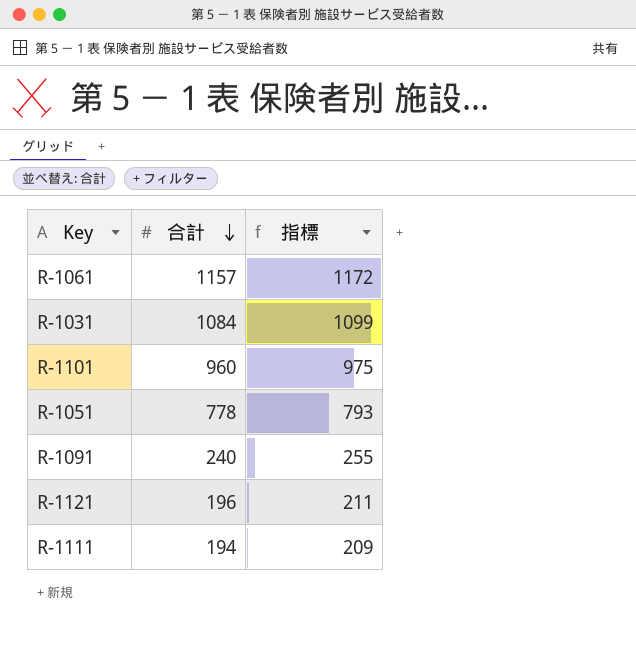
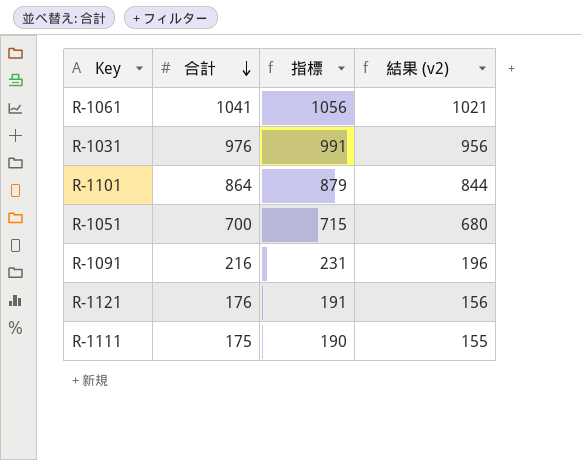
column 結果 (v2) | formula: none -> [合計] - 20
R-1061 | 合計: 1157 -> 1041
R-1061 | 指標: 1172 -> 1056
R-1031 | 合計: 1084 -> 976
R-1031 | 指標: 1099 -> 991
R-1101 | 合計: 960 -> 864
R-1101 | 指標: 975 -> 879
R-1051 | 合計: 778 -> 700
R-1051 | 指標: 793 -> 715
R-1091 | 合計: 240 -> 216
R-1091 | 指標: 255 -> 231
R-1121 | 合計: 196 -> 176
R-1121 | 指標: 211 -> 191
R-1111 | 合計: 194 -> 175
R-1111 | 指標: 209 -> 190

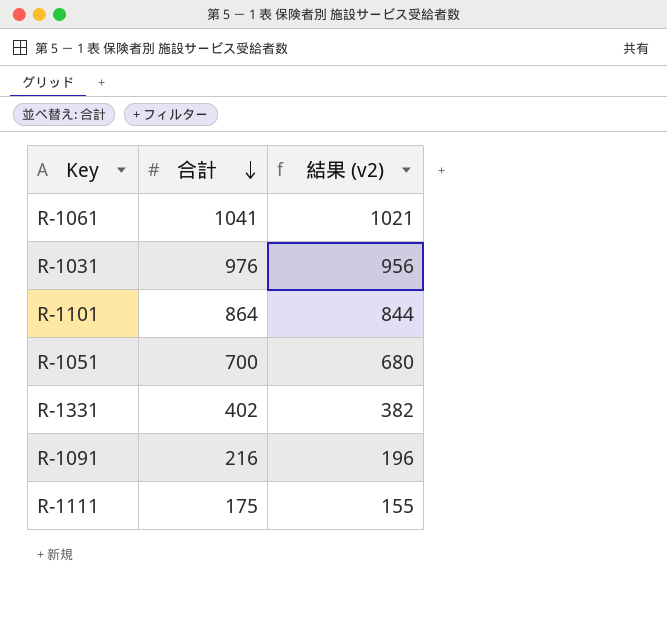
column 指標 | formula: [合計] + 15 -> none
row R-1121: 176 | 191 | 156 -> none
row R-1331: none -> 402 | 382

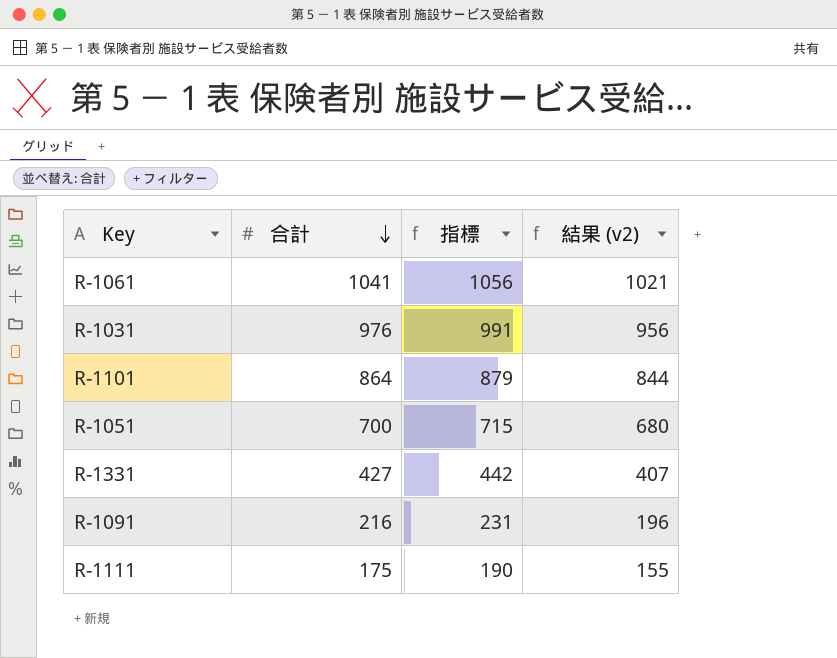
column 指標 | formula: none -> [合計] + 15
R-1331 | 合計: 402 -> 427
R-1331 | 結果 (v2): 382 -> 407

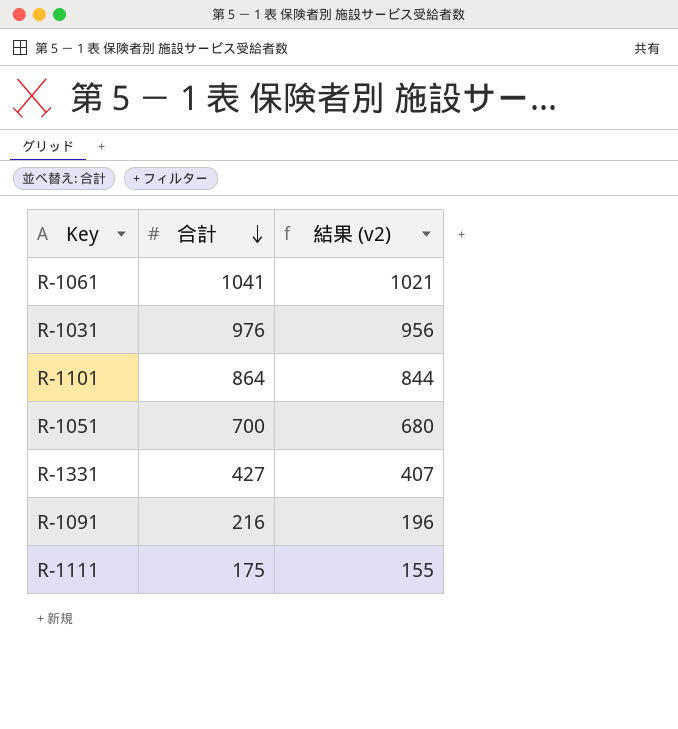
column 指標 | formula: [合計] + 15 -> none

